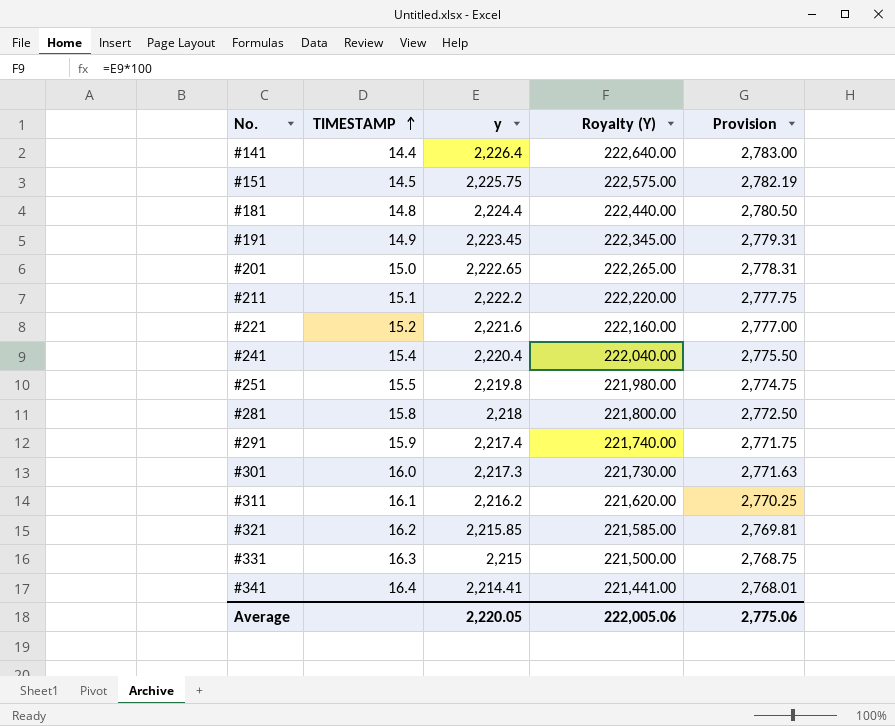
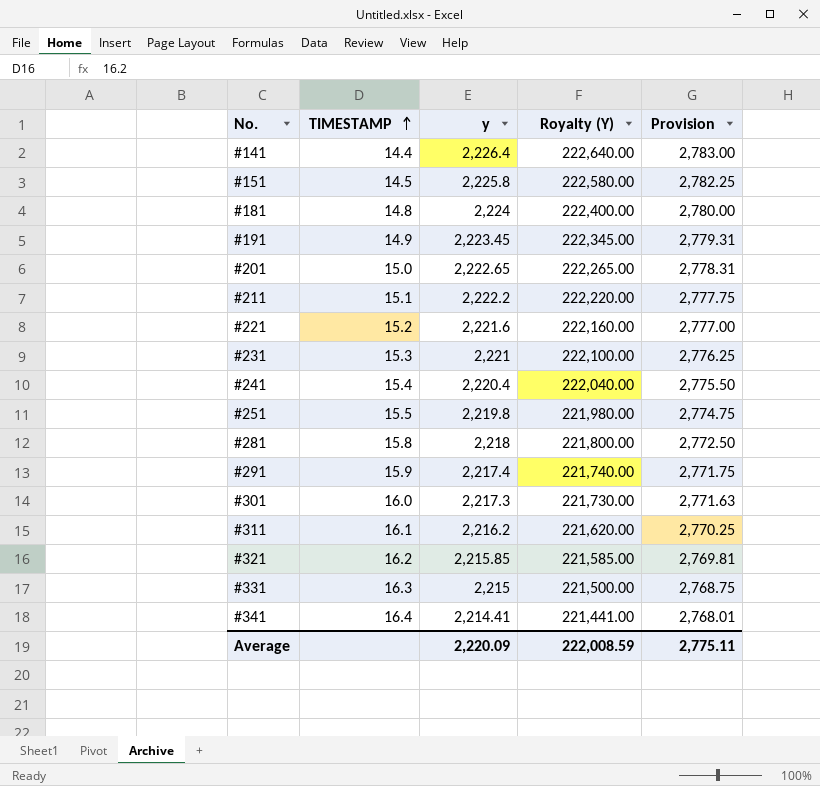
#151 | y: 2,225.75 -> 2,225.8
#151 | Royalty (Y): 222,575.00 -> 222,580.00
#151 | Provision: 2,782.19 -> 2,782.25
#181 | y: 2,224.4 -> 2,224
#181 | Royalty (Y): 222,440.00 -> 222,400.00
#181 | Provision: 2,780.50 -> 2,780.00
row #231: none -> 15.3 | 2,221 | 222,100.00 | 2,776.25
Average | y: 2,220.05 -> 2,220.09
Average | Royalty (Y): 222,005.06 -> 222,008.59
Average | Provision: 2,775.06 -> 2,775.11

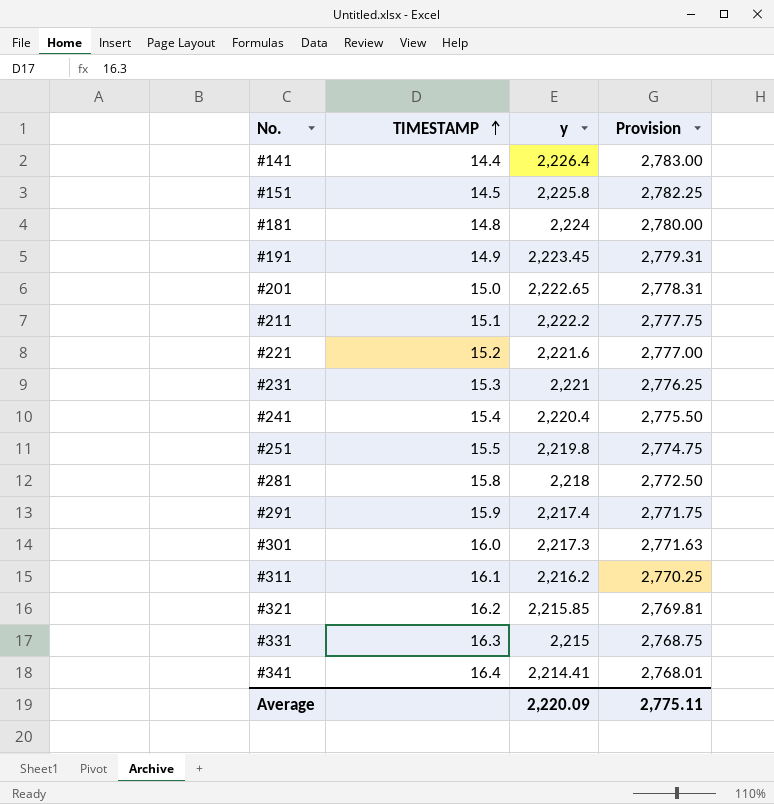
column Royalty (Y) | formula: [y] * 100 -> none

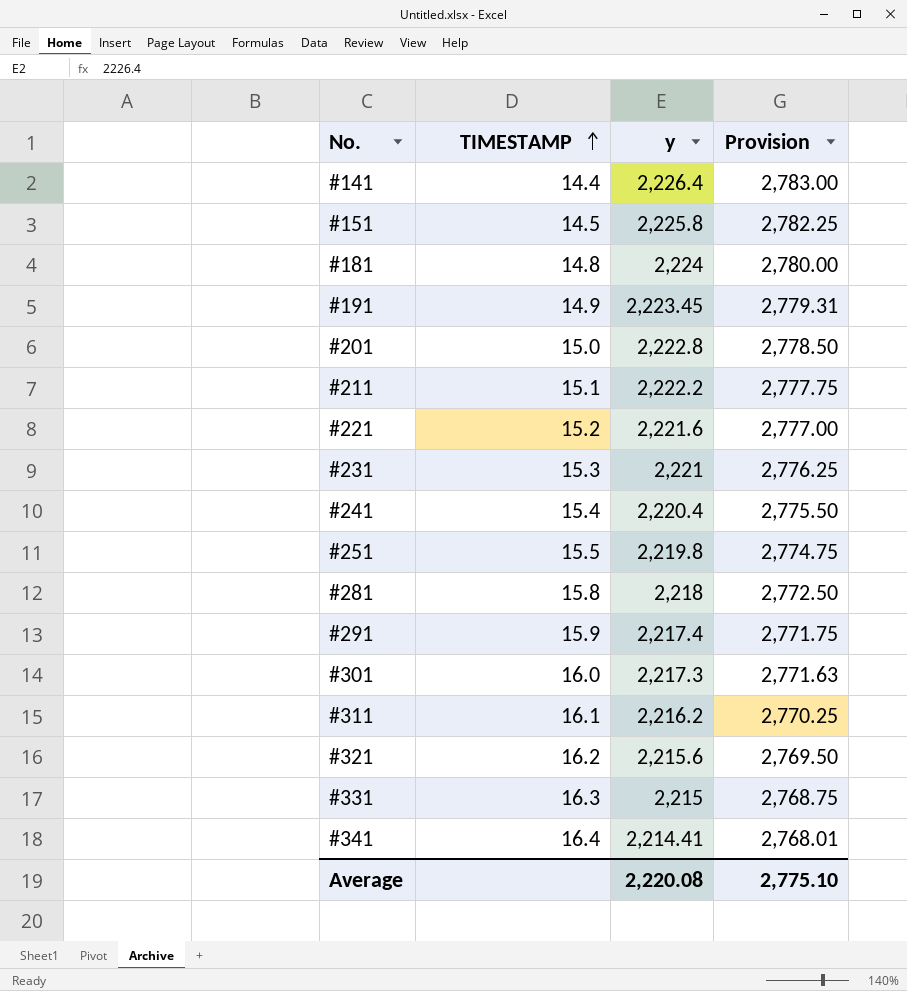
#201 | y: 2,222.65 -> 2,222.8
#201 | Provision: 2,778.31 -> 2,778.50
#321 | y: 2,215.85 -> 2,215.6
#321 | Provision: 2,769.81 -> 2,769.50
Average | y: 2,220.09 -> 2,220.08
Average | Provision: 2,775.11 -> 2,775.10

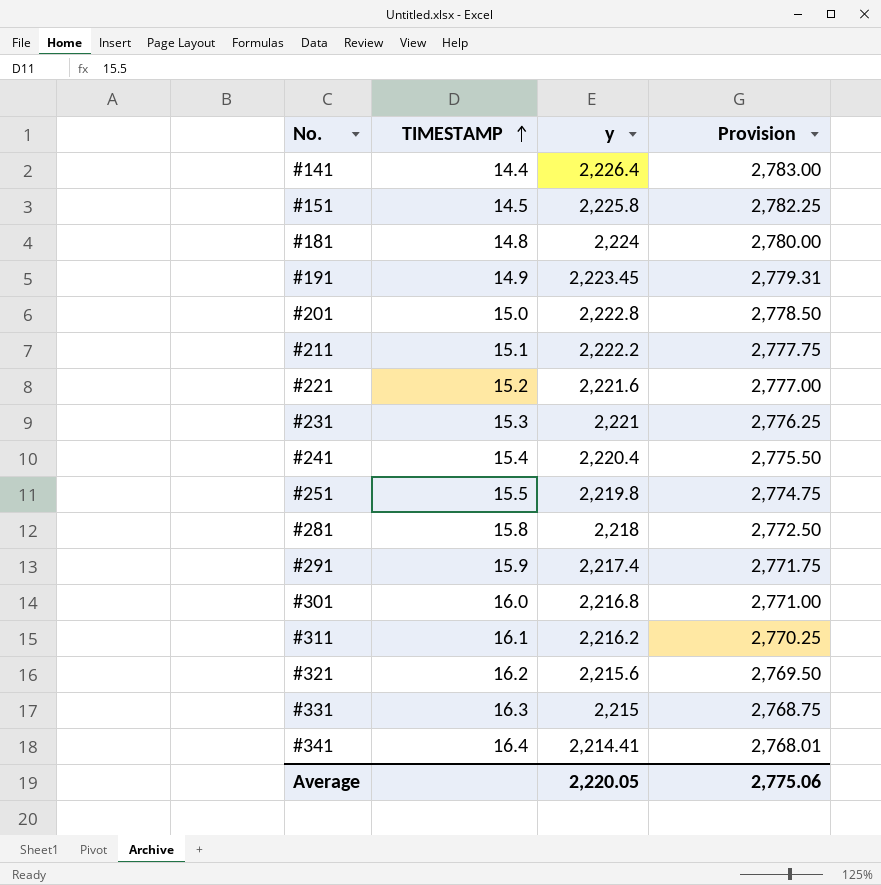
#301 | y: 2,217.3 -> 2,216.8
#301 | Provision: 2,771.63 -> 2,771.00
Average | y: 2,220.08 -> 2,220.05
Average | Provision: 2,775.10 -> 2,775.06

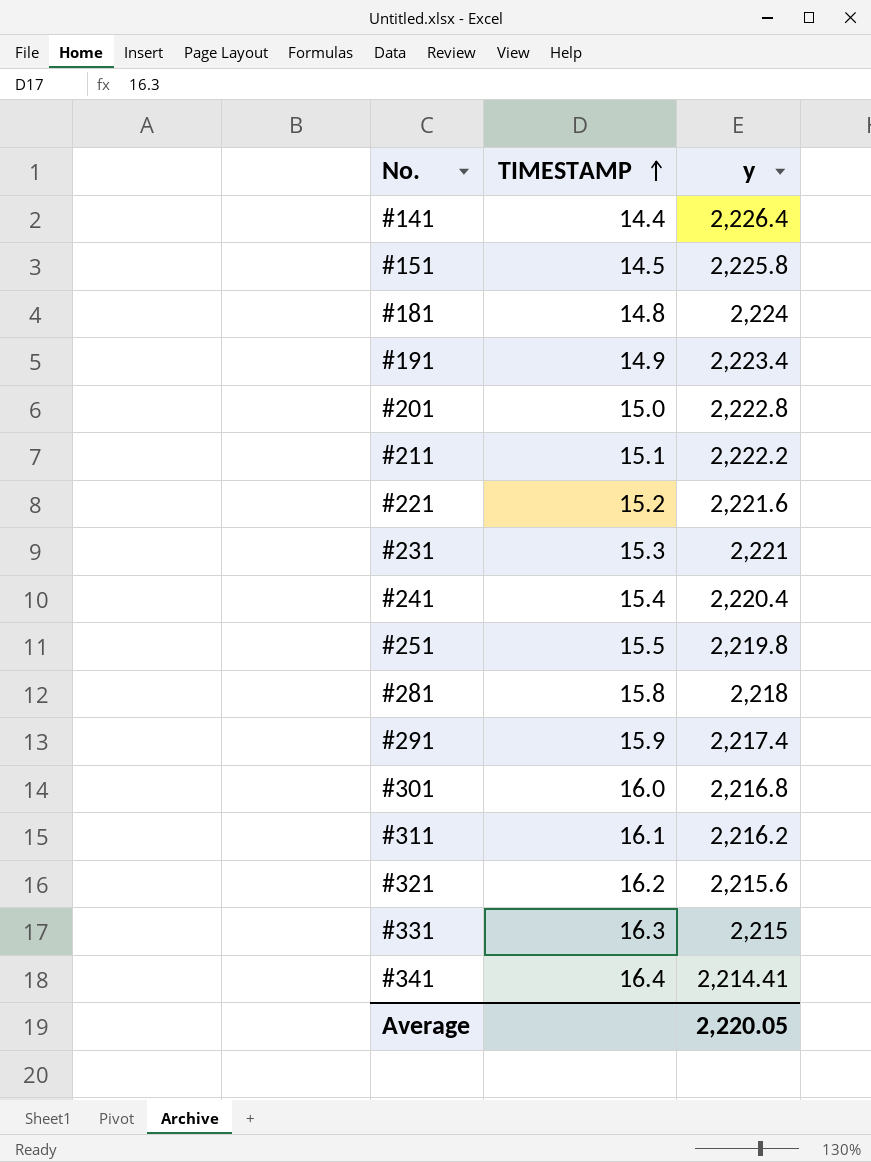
column Provision | formula: [y] * 1.25 -> none
#191 | y: 2,223.45 -> 2,223.4

